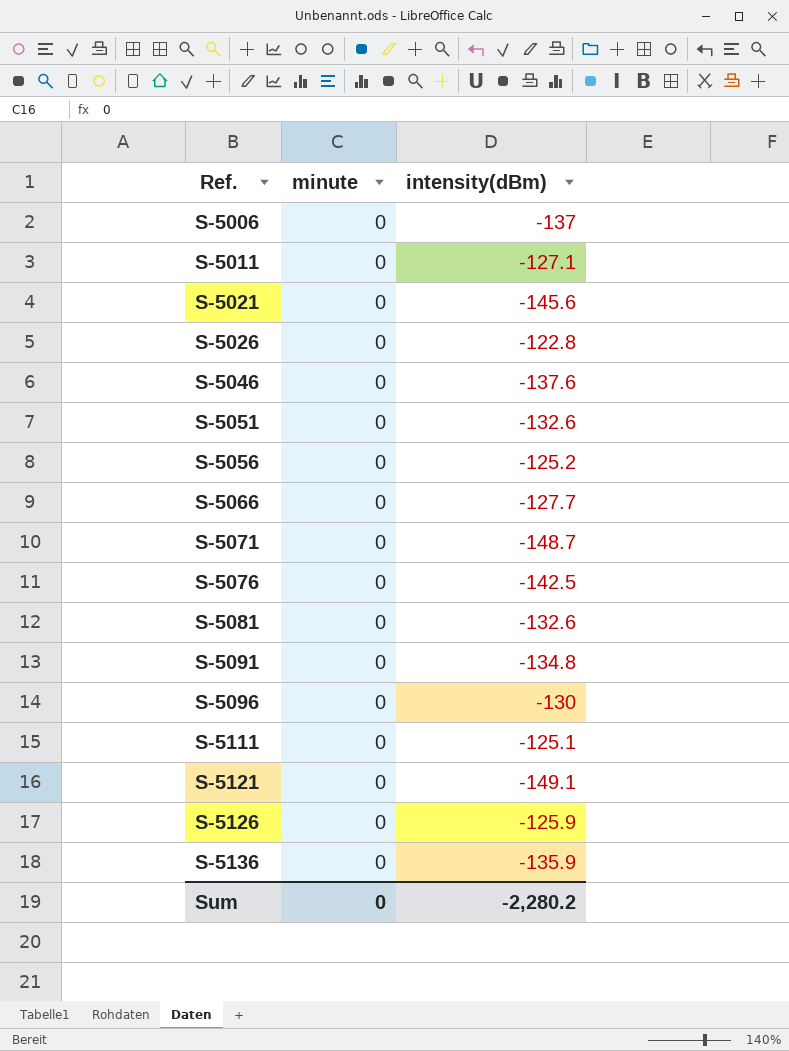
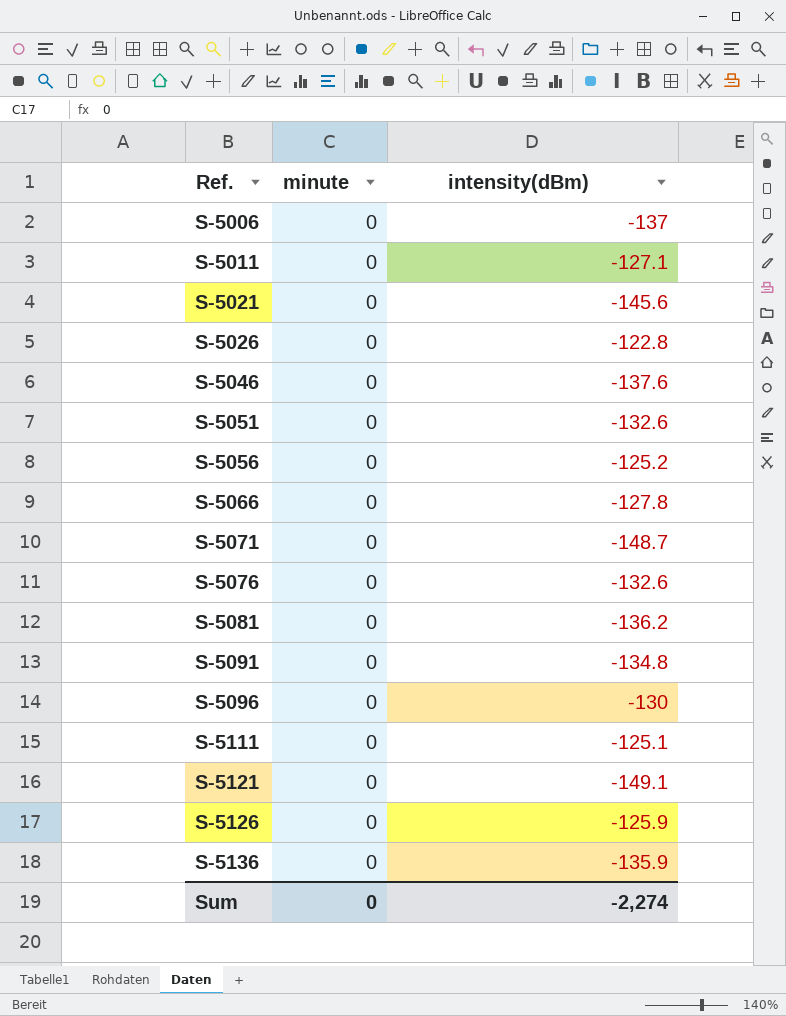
S-5066 | intensity(dBm): -127.7 -> -127.8
S-5076 | intensity(dBm): -142.5 -> -132.6
S-5081 | intensity(dBm): -132.6 -> -136.2
Sum | intensity(dBm): -2,280.2 -> -2,274

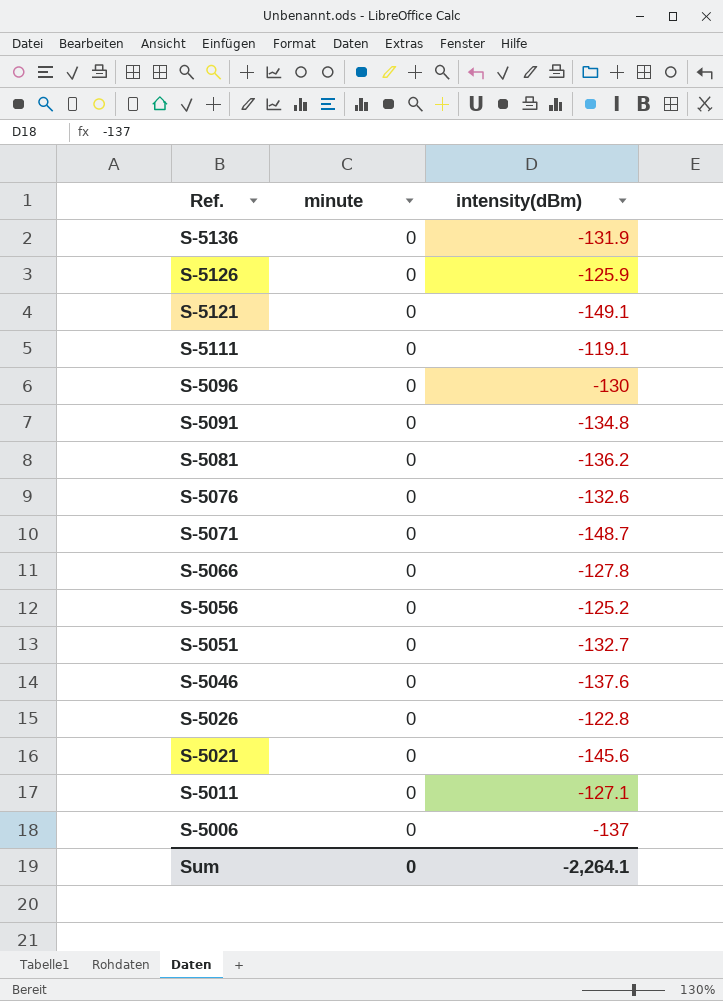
row order: Ref. ascending -> Ref. descending
S-5136 | intensity(dBm): -135.9 -> -131.9
S-5111 | intensity(dBm): -125.1 -> -119.1
S-5051 | intensity(dBm): -132.6 -> -132.7
Sum | intensity(dBm): -2,274 -> -2,264.1

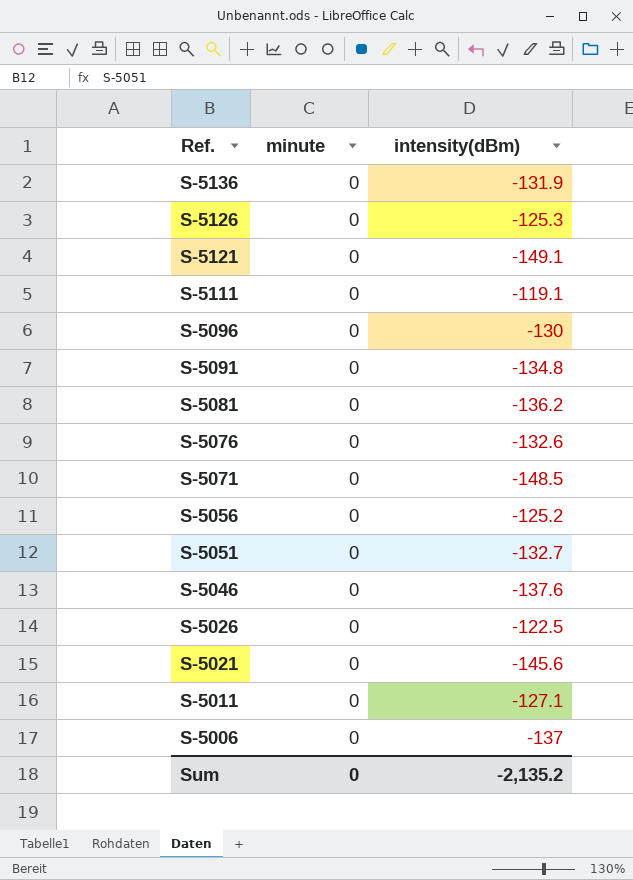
row S-5066: 0 | -127.8 -> none
S-5126 | intensity(dBm): -125.9 -> -125.3
S-5071 | intensity(dBm): -148.7 -> -148.5
S-5026 | intensity(dBm): -122.8 -> -122.5
Sum | intensity(dBm): -2,264.1 -> -2,135.2

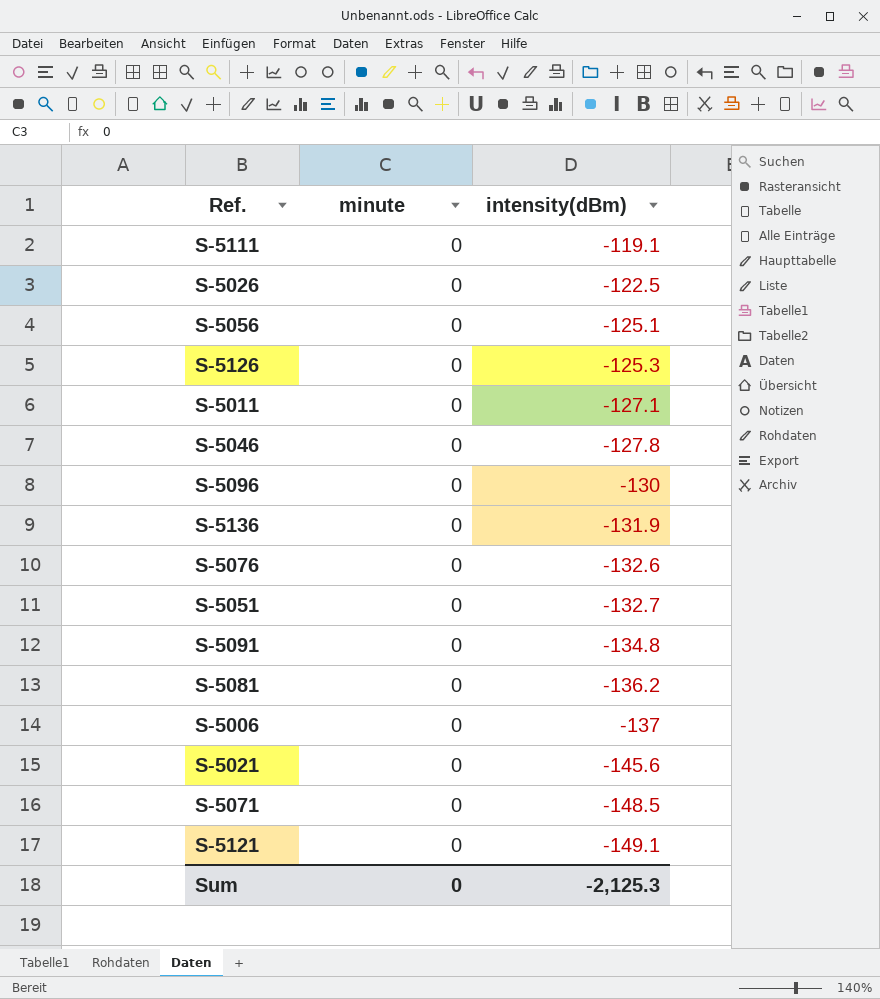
row order: Ref. descending -> intensity(dBm) descending
S-5056 | intensity(dBm): -125.2 -> -125.1
S-5046 | intensity(dBm): -137.6 -> -127.8
Sum | intensity(dBm): -2,135.2 -> -2,125.3

